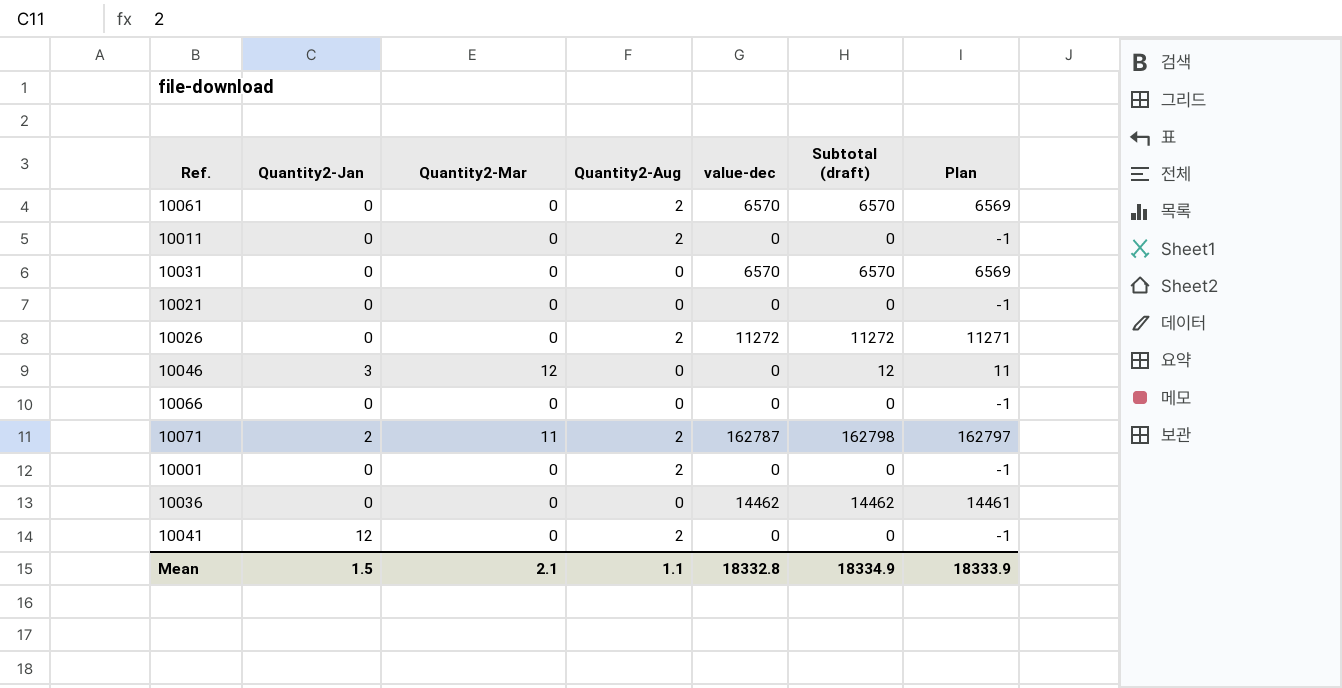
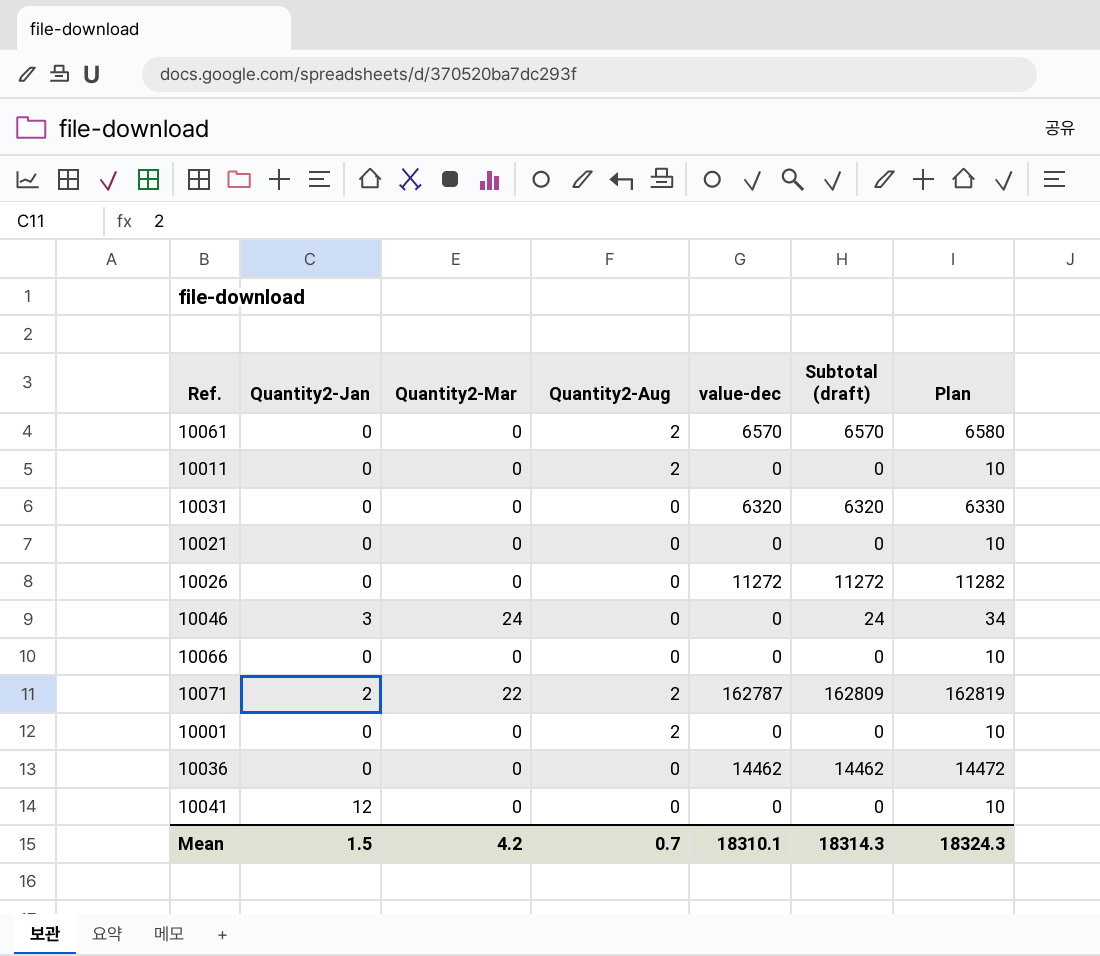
column Plan | formula: [Subtotal (draft)] - 1 -> [Subtotal (draft)] + 10
10031 | value-dec: 6570 -> 6320
10031 | Subtotal (draft): 6570 -> 6320
10026 | Quantity2-Aug: 2 -> 0
10046 | Quantity2-Mar: 12 -> 24
10046 | Subtotal (draft): 12 -> 24
10071 | Quantity2-Mar: 11 -> 22
10071 | Subtotal (draft): 162798 -> 162809
10041 | Quantity2-Aug: 2 -> 0
Mean | Quantity2-Mar: 2.1 -> 4.2
Mean | Quantity2-Aug: 1.1 -> 0.7
Mean | value-dec: 18332.8 -> 18310.1
Mean | Subtotal (draft): 18334.9 -> 18314.3
Mean | Plan: 18333.9 -> 18324.3

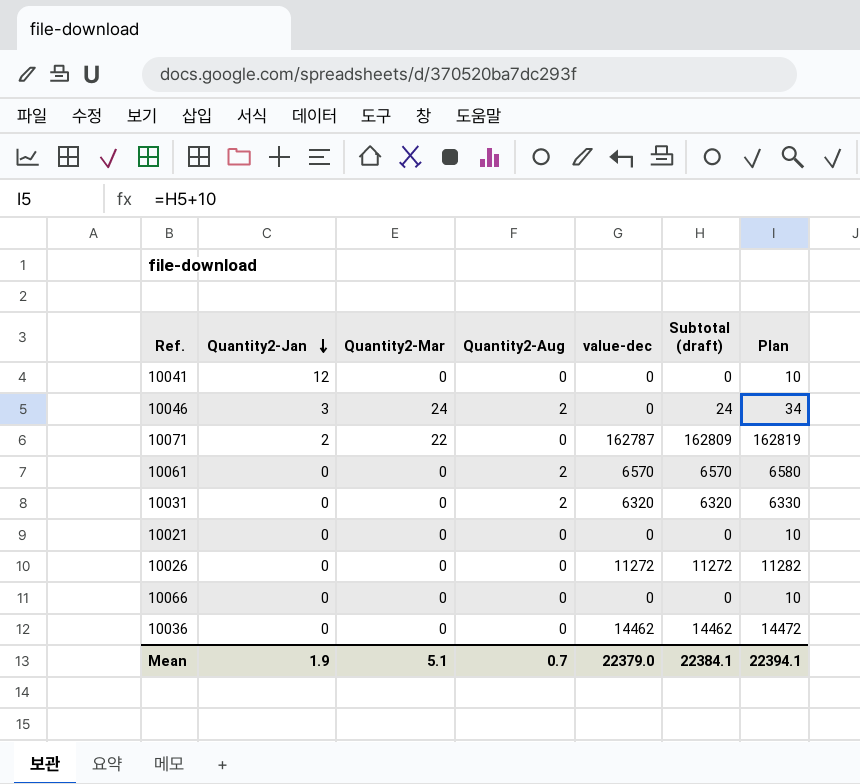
row order: none -> Quantity2-Jan descending
row 10011: 0 | 0 | 2 | 0 | 0 | 10 -> none
row 10001: 0 | 0 | 2 | 0 | 0 | 10 -> none
10046 | Quantity2-Aug: 0 -> 2
10071 | Quantity2-Aug: 2 -> 0
10031 | Quantity2-Aug: 0 -> 2
Mean | Quantity2-Jan: 1.5 -> 1.9
Mean | Quantity2-Mar: 4.2 -> 5.1
Mean | value-dec: 18310.1 -> 22379.0
Mean | Subtotal (draft): 18314.3 -> 22384.1
Mean | Plan: 18324.3 -> 22394.1

